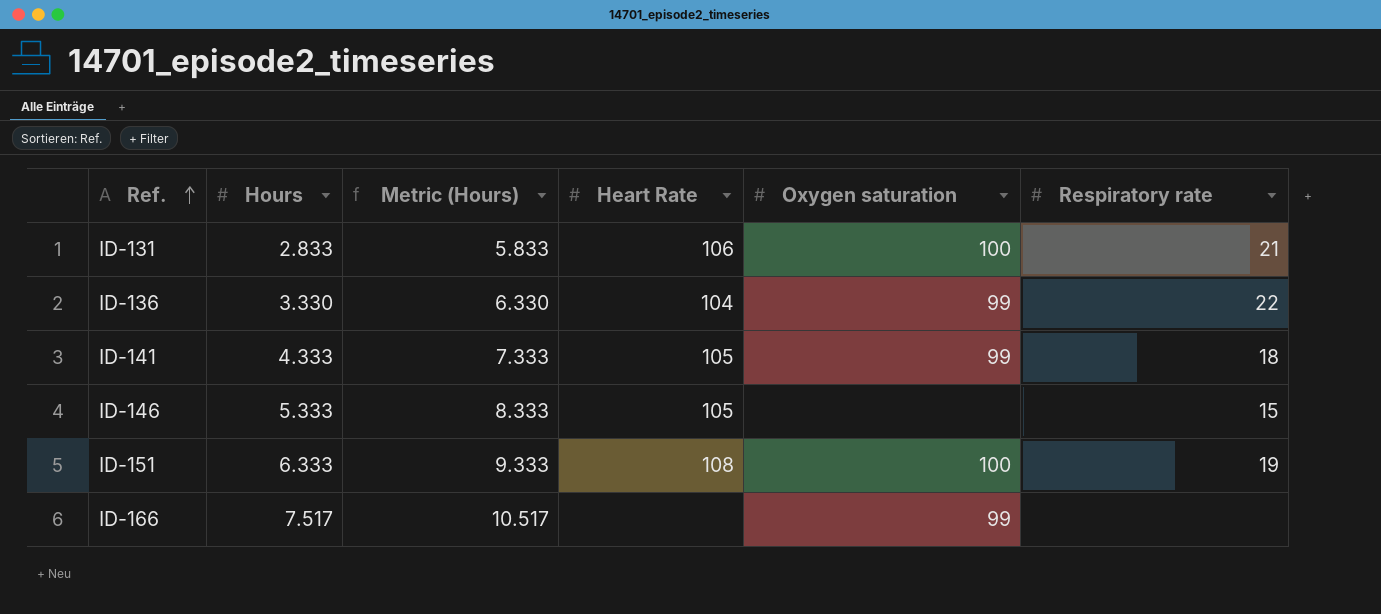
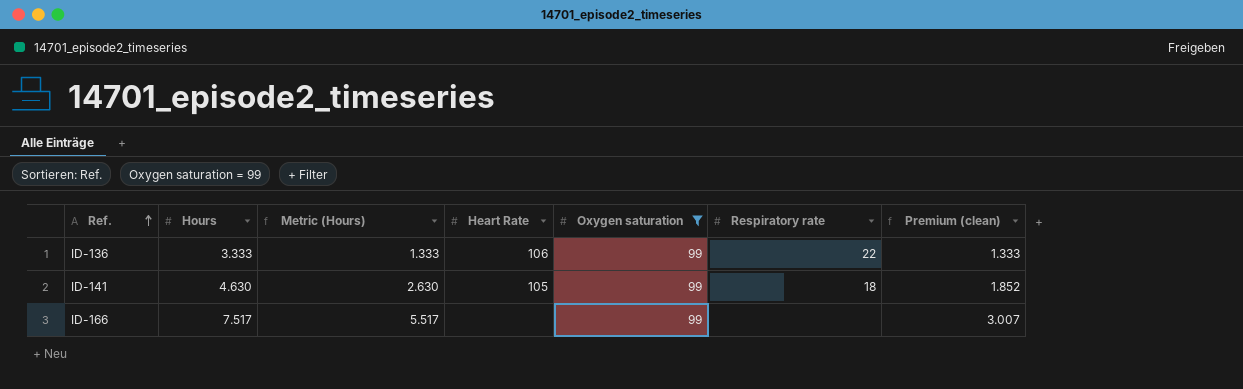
filter: none -> Oxygen saturation = 99
column Metric (Hours) | formula: [Hours] + 3 -> [Hours] - 2
column Premium (clean) | formula: none -> [Hours] * 0.4
ID-136 | Hours: 3.330 -> 3.333
ID-136 | Heart Rate: 104 -> 106
ID-141 | Hours: 4.333 -> 4.630

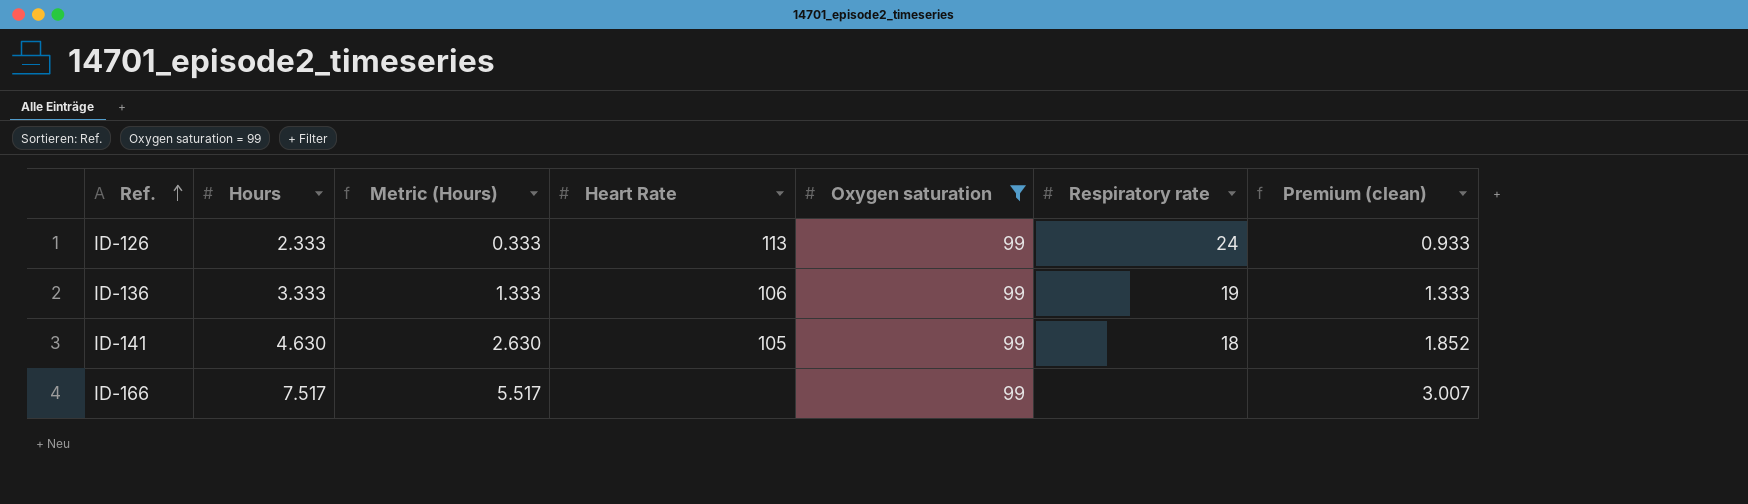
row ID-126: none -> 2.333 | 0.333 | 113 | 99 | 24 | 0.933
ID-136 | Respiratory rate: 22 -> 19

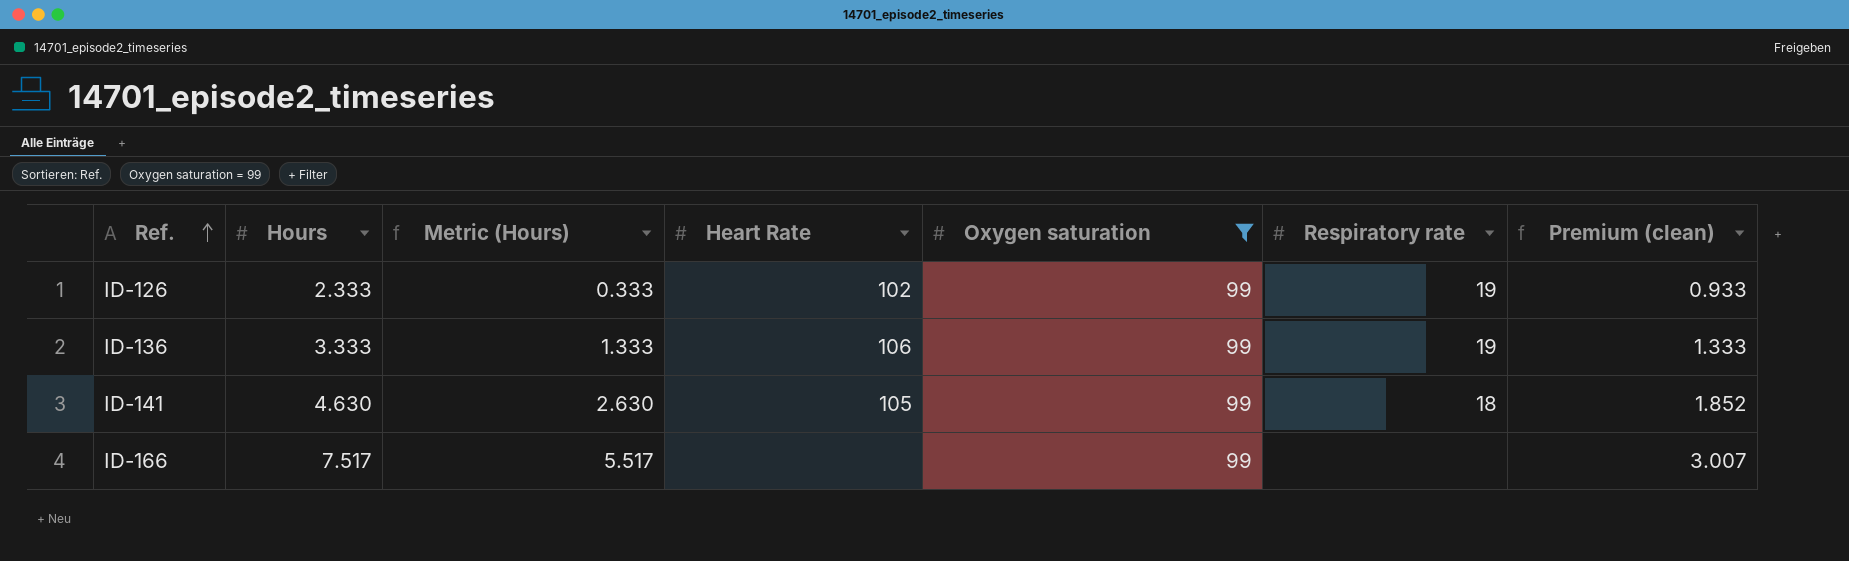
ID-126 | Heart Rate: 113 -> 102
ID-126 | Respiratory rate: 24 -> 19

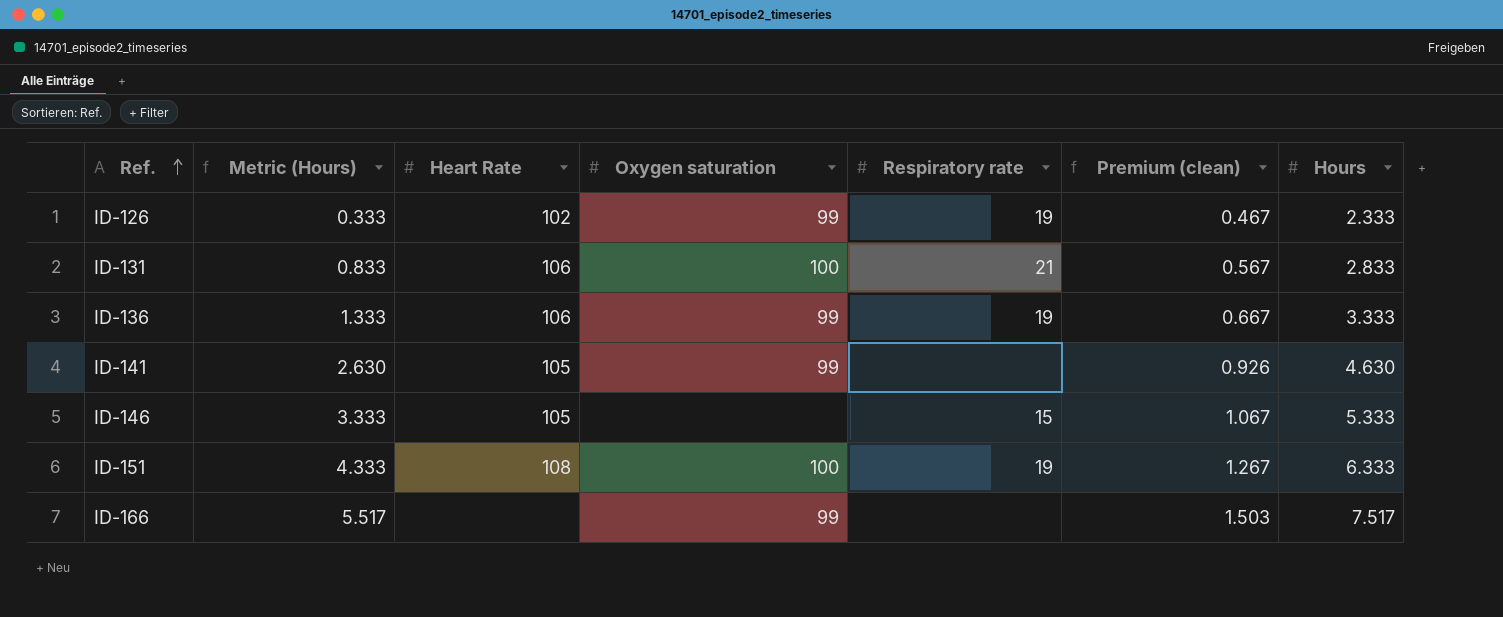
filter: Oxygen saturation = 99 -> none
column Premium (clean) | formula: [Hours] * 0.4 -> [Hours] * 0.2
column Hours | position: 2 -> 7
ID-141 | Respiratory rate: 18 -> none

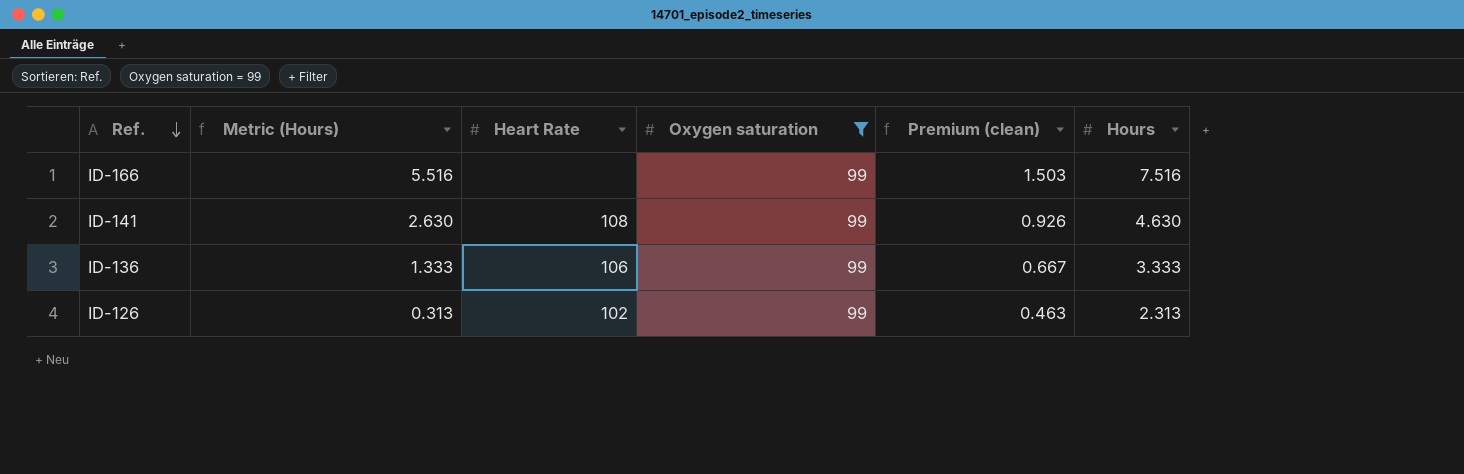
filter: none -> Oxygen saturation = 99
row order: Ref. ascending -> Ref. descending
column Respiratory rate | position: 5 -> none
ID-166 | Metric (Hours): 5.517 -> 5.516
ID-166 | Hours: 7.517 -> 7.516
ID-141 | Heart Rate: 105 -> 108
ID-126 | Metric (Hours): 0.333 -> 0.313
ID-126 | Premium (clean): 0.467 -> 0.463
ID-126 | Hours: 2.333 -> 2.313

